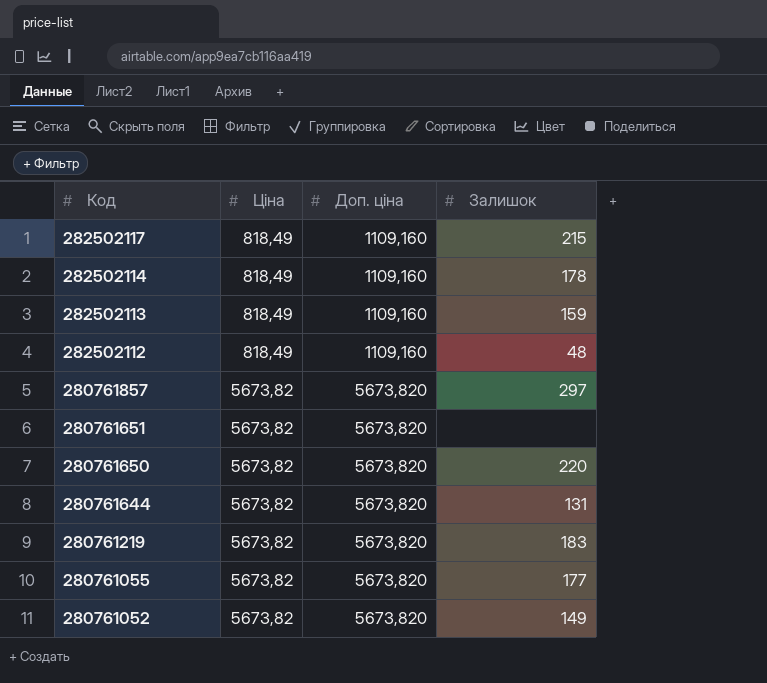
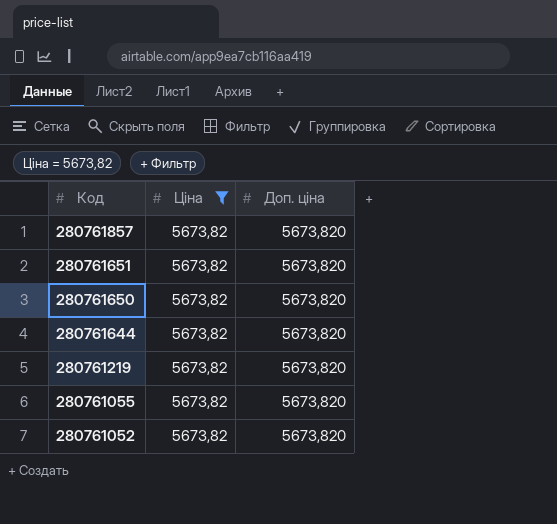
filter: none -> Ціна = 5673,82
column Залишок | position: 4 -> none

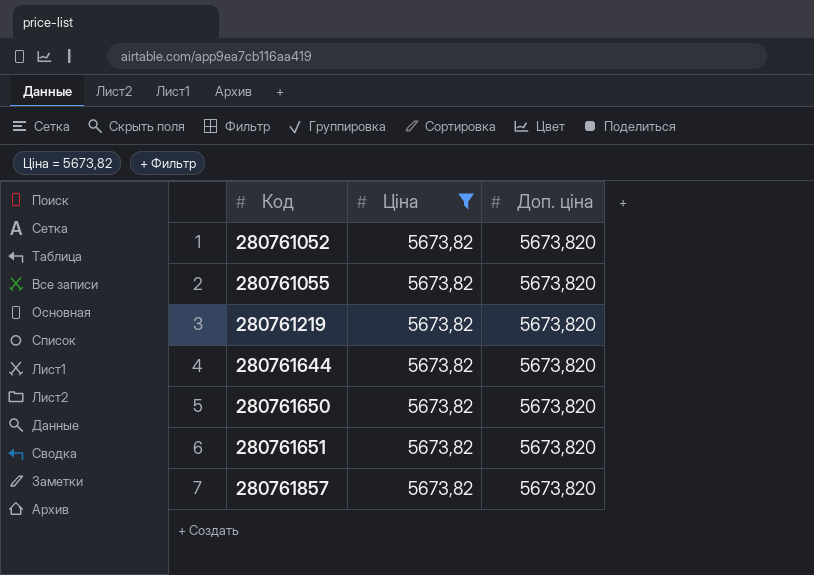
row order: Код descending -> Код ascending

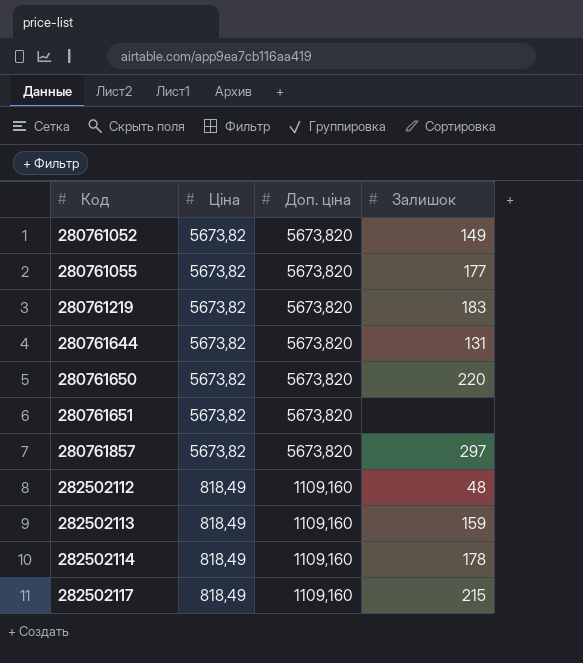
filter: Ціна = 5673,82 -> none
column Залишок | position: none -> 4

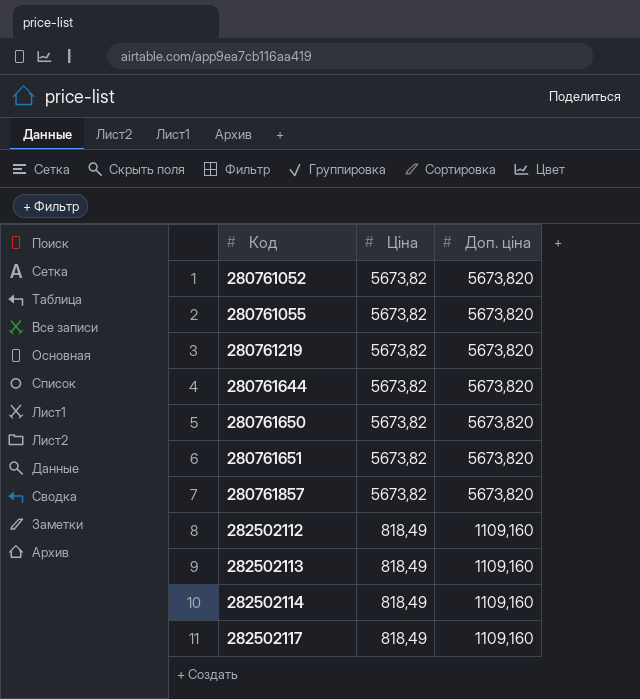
column Залишок | position: 4 -> none

